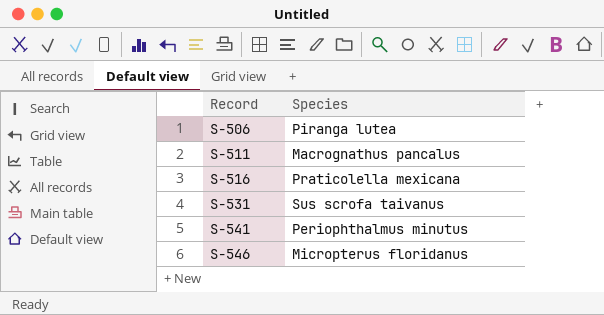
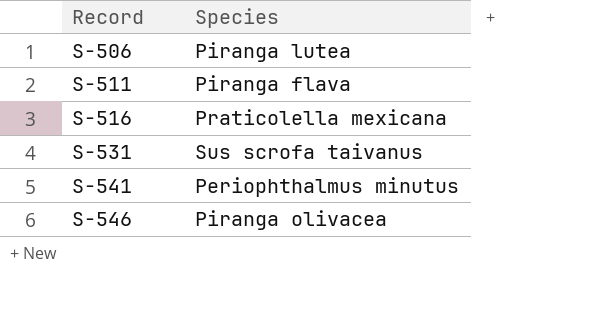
S-511 | Species: Macrognathus pancalus -> Piranga flava
S-546 | Species: Micropterus floridanus -> Piranga olivacea

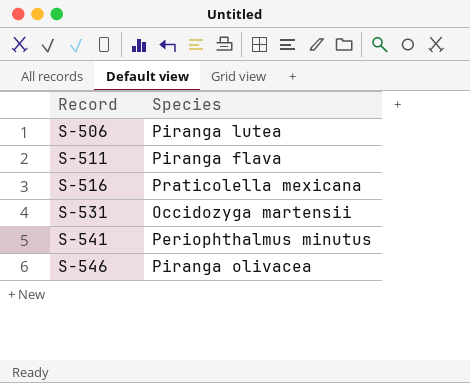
S-531 | Species: Sus scrofa taivanus -> Occidozyga martensii

